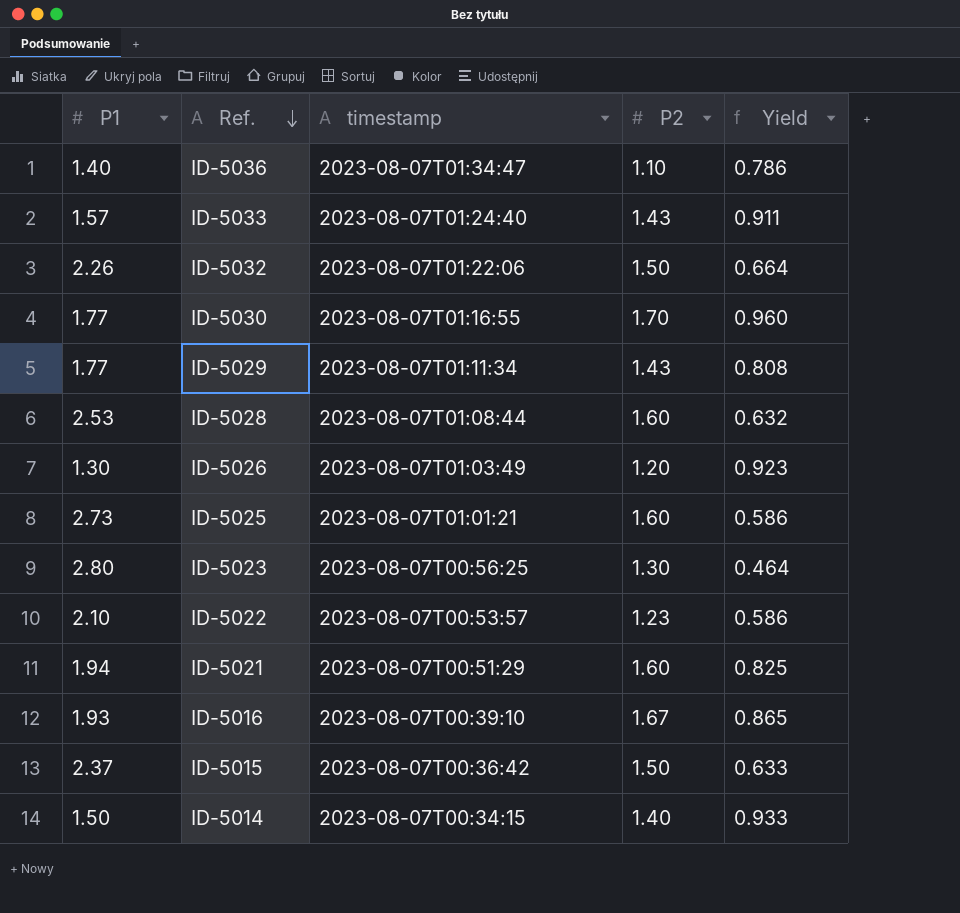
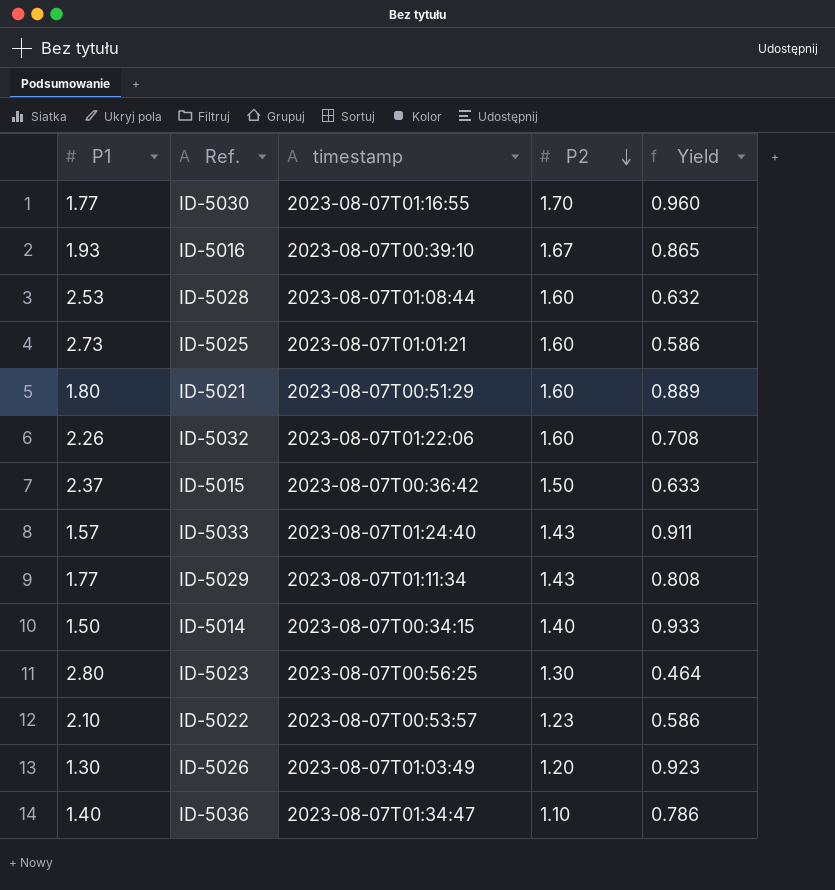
row order: Ref. descending -> P2 descending
ID-5021 | P1: 1.94 -> 1.80
ID-5021 | Yield: 0.825 -> 0.889
ID-5032 | P2: 1.50 -> 1.60
ID-5032 | Yield: 0.664 -> 0.708

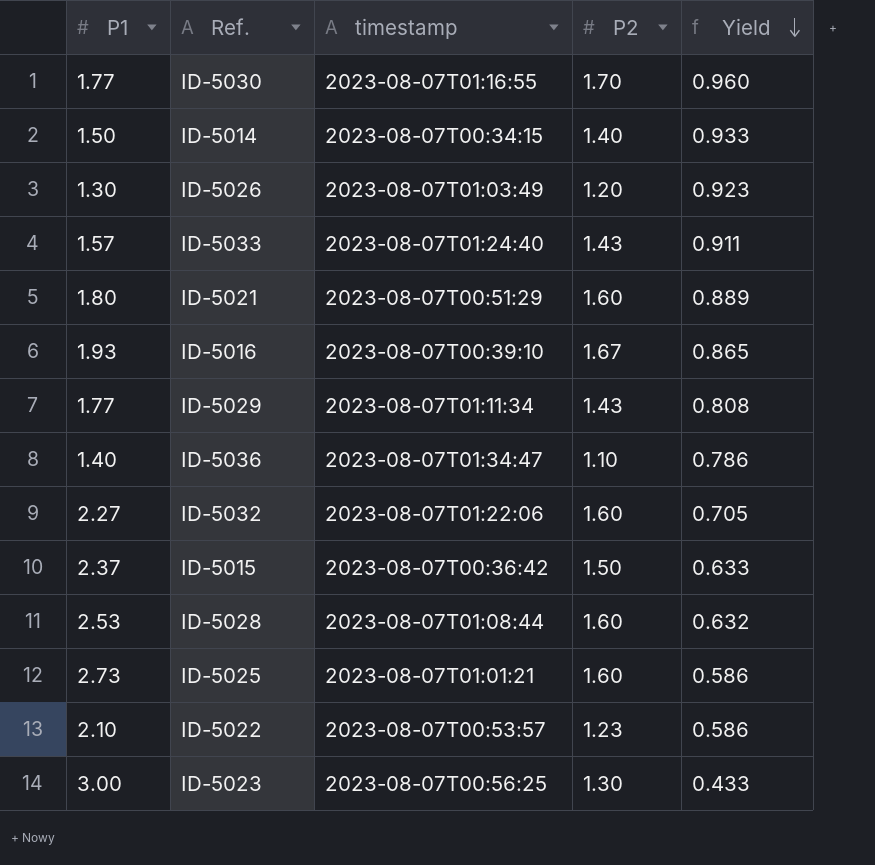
row order: P2 descending -> Yield descending
ID-5032 | P1: 2.26 -> 2.27
ID-5032 | Yield: 0.708 -> 0.705
ID-5023 | P1: 2.80 -> 3.00
ID-5023 | Yield: 0.464 -> 0.433

